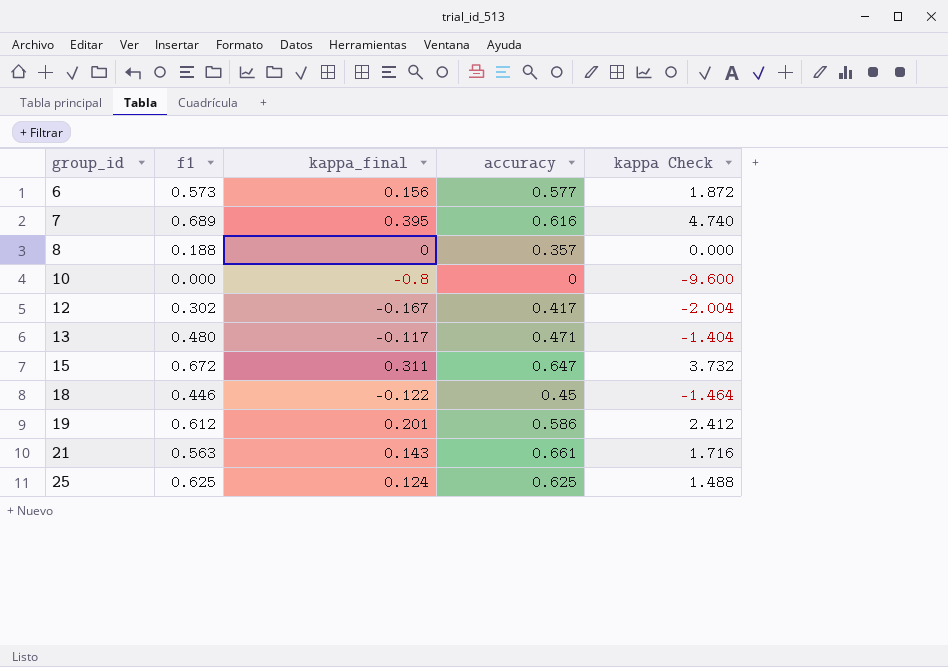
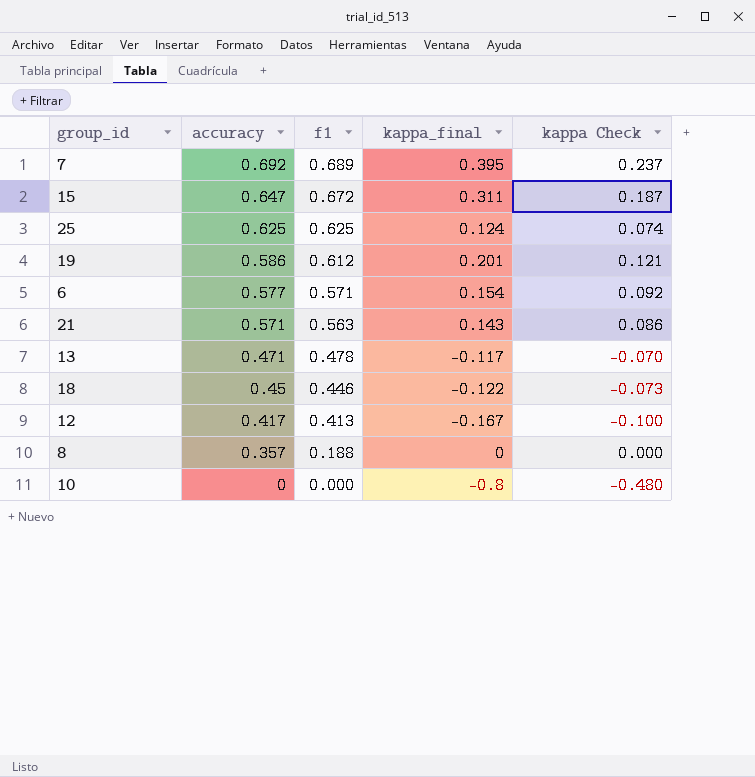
row order: group_id ascending -> accuracy descending
column accuracy | position: 4 -> 2
column kappa Check | formula: [kappa_final] * 12 -> [kappa_final] * 0.6
7 | accuracy: 0.616 -> 0.692
6 | f1: 0.573 -> 0.571
6 | kappa_final: 0.156 -> 0.154
21 | accuracy: 0.661 -> 0.571
13 | f1: 0.480 -> 0.478
12 | f1: 0.302 -> 0.413

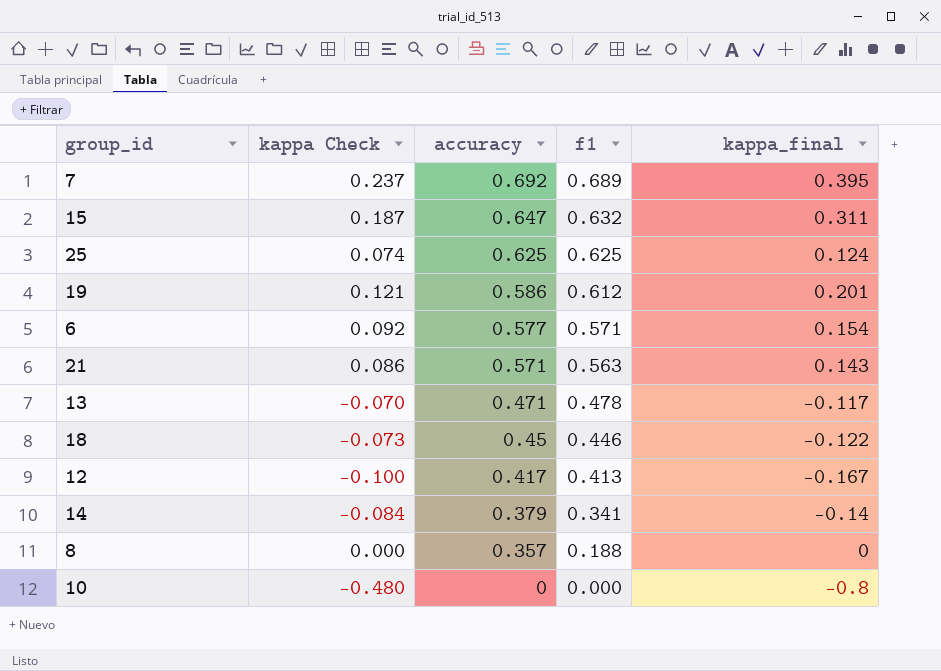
column kappa Check | position: 5 -> 2
15 | f1: 0.672 -> 0.632
row 14: none -> -0.084 | 0.379 | 0.341 | -0.14

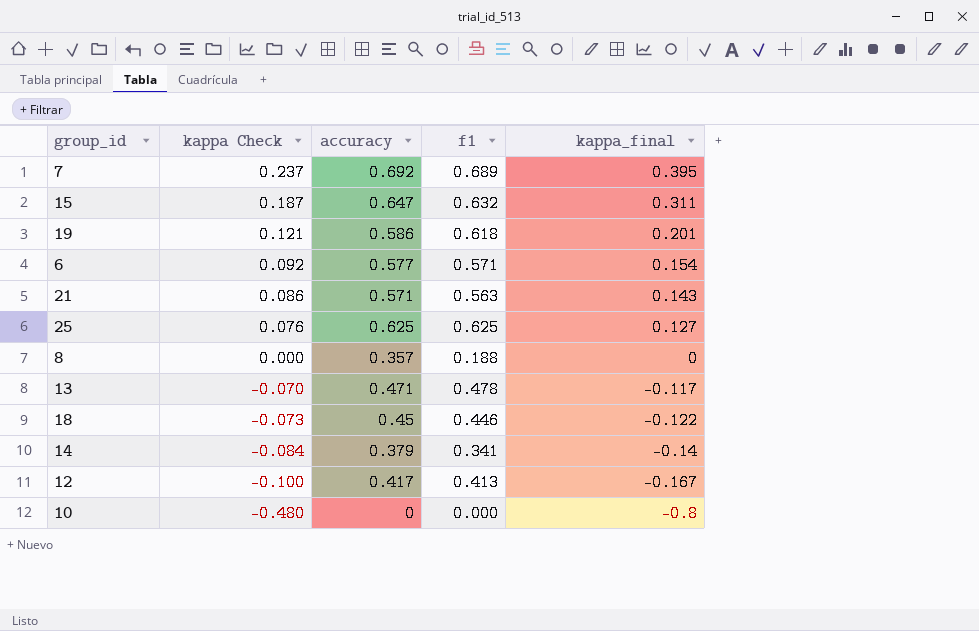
row order: accuracy descending -> kappa Check descending
19 | f1: 0.612 -> 0.618
25 | kappa Check: 0.074 -> 0.076
25 | kappa_final: 0.124 -> 0.127

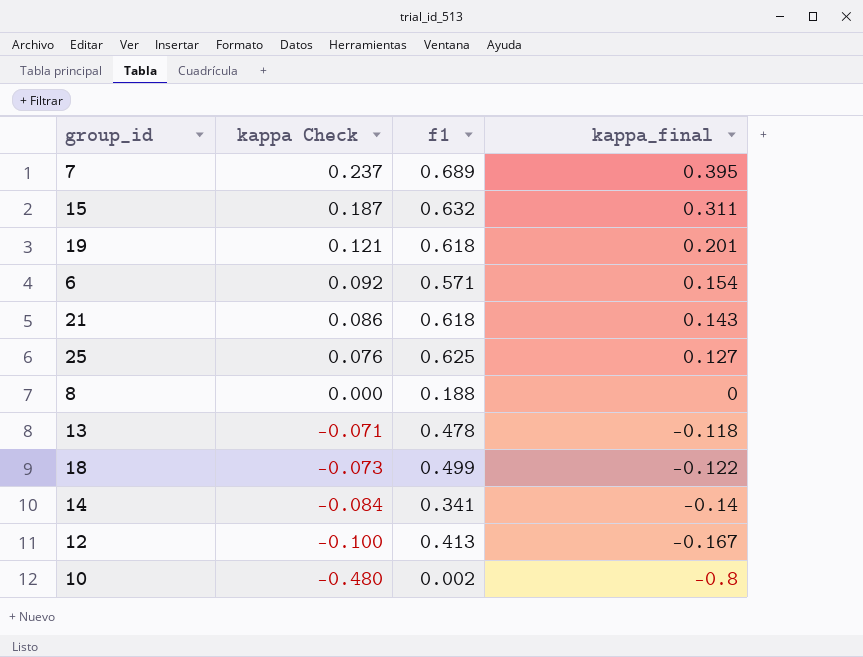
column accuracy | position: 3 -> none
21 | f1: 0.563 -> 0.618
13 | kappa Check: -0.070 -> -0.071
13 | kappa_final: -0.117 -> -0.118
18 | f1: 0.446 -> 0.499
10 | f1: 0.000 -> 0.002

